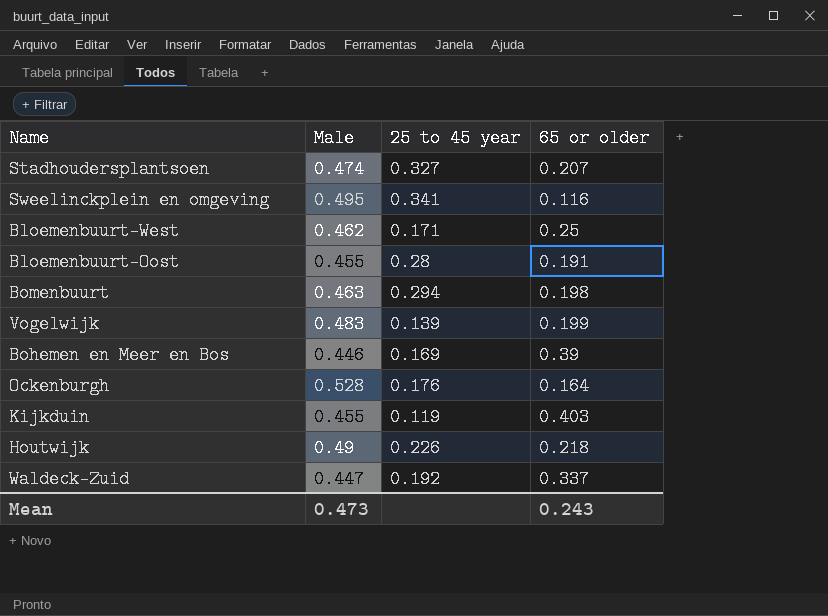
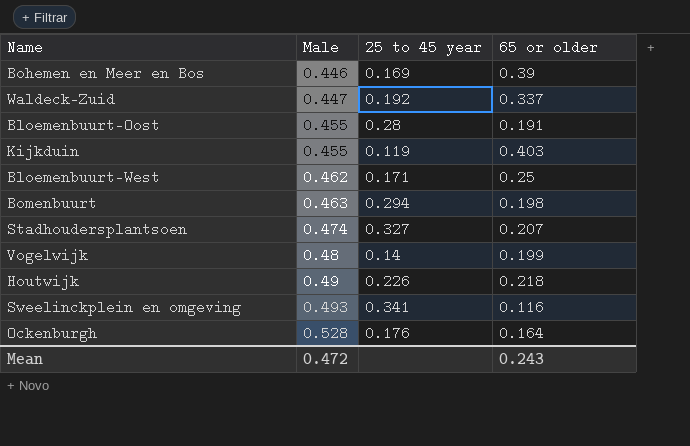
row order: none -> Male ascending
Vogelwijk | Male: 0.483 -> 0.48
Vogelwijk | 25 to 45 year: 0.139 -> 0.14
Sweelinckplein en omgeving | Male: 0.495 -> 0.493
Mean | Male: 0.473 -> 0.472

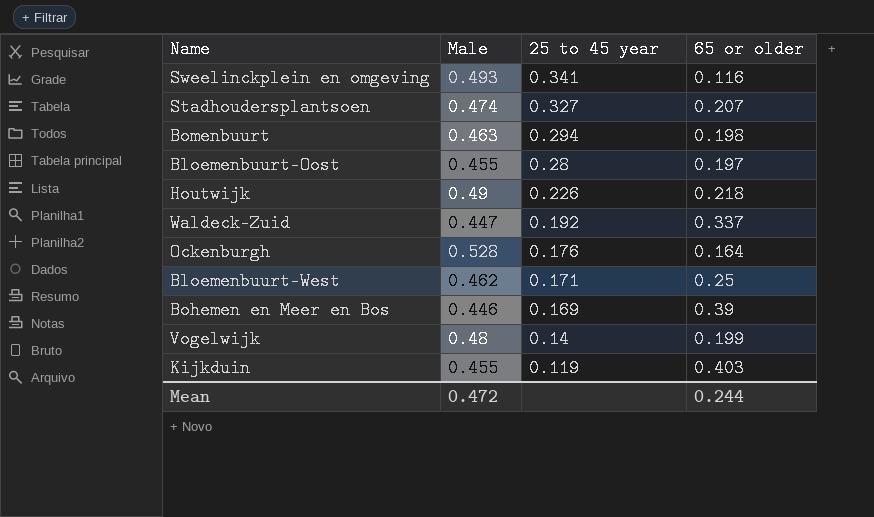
row order: Male ascending -> 25 to 45 year descending
Bloemenbuurt-Oost | 65 or older: 0.191 -> 0.197
Mean | 65 or older: 0.243 -> 0.244

